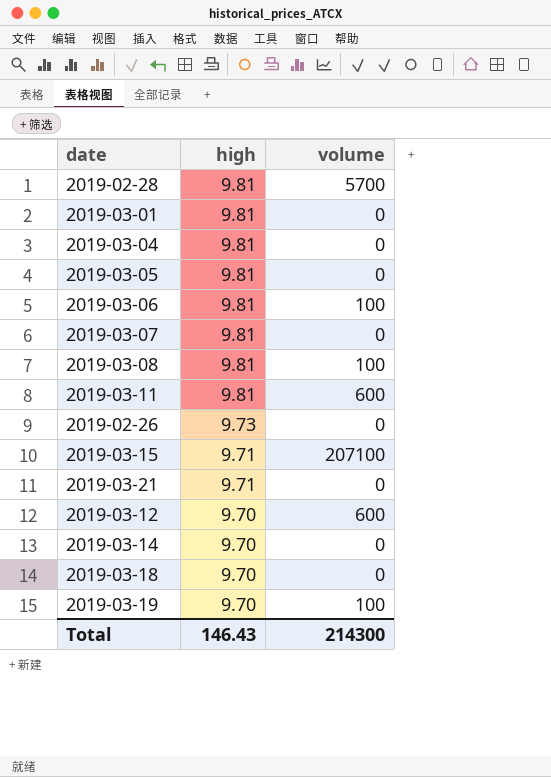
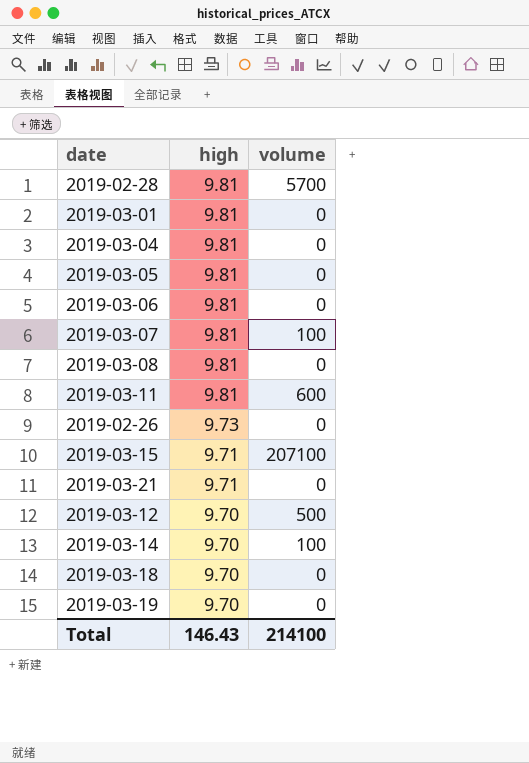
2019-03-06 | volume: 100 -> 0
2019-03-07 | volume: 0 -> 100
2019-03-08 | volume: 100 -> 0
2019-03-12 | volume: 600 -> 500
2019-03-14 | volume: 0 -> 100
2019-03-19 | volume: 100 -> 0
Total | volume: 214300 -> 214100

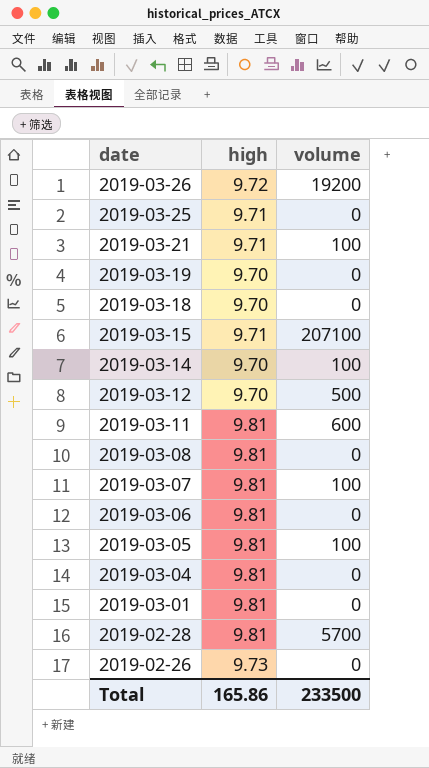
row order: high descending -> date descending
row 2019-03-26: none -> 9.72 | 19200
row 2019-03-25: none -> 9.71 | 0
2019-03-21 | volume: 0 -> 100
2019-03-05 | volume: 0 -> 100
Total | high: 146.43 -> 165.86
Total | volume: 214100 -> 233500

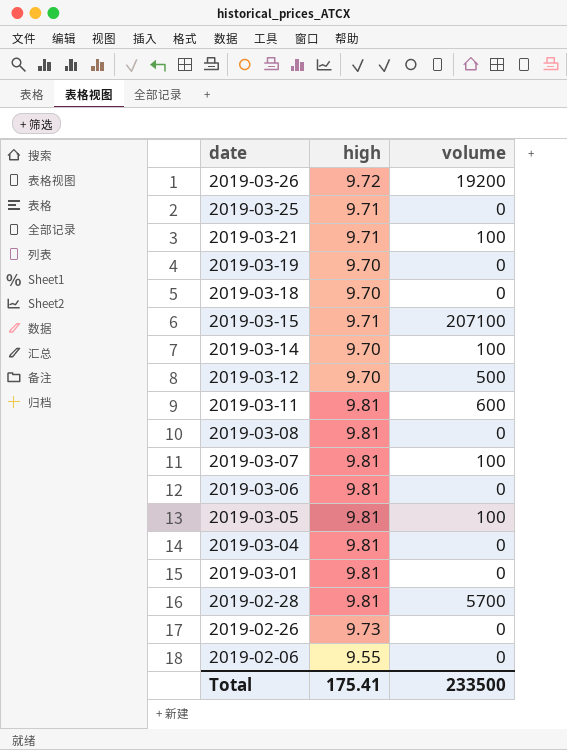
row 2019-02-06: none -> 9.55 | 0
Total | high: 165.86 -> 175.41

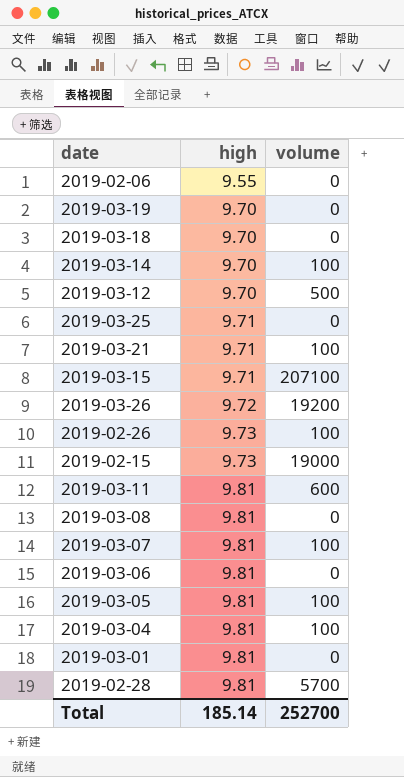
row order: date descending -> high ascending
2019-02-26 | volume: 0 -> 100
row 2019-02-15: none -> 9.73 | 19000
2019-03-04 | volume: 0 -> 100
Total | high: 175.41 -> 185.14
Total | volume: 233500 -> 252700

